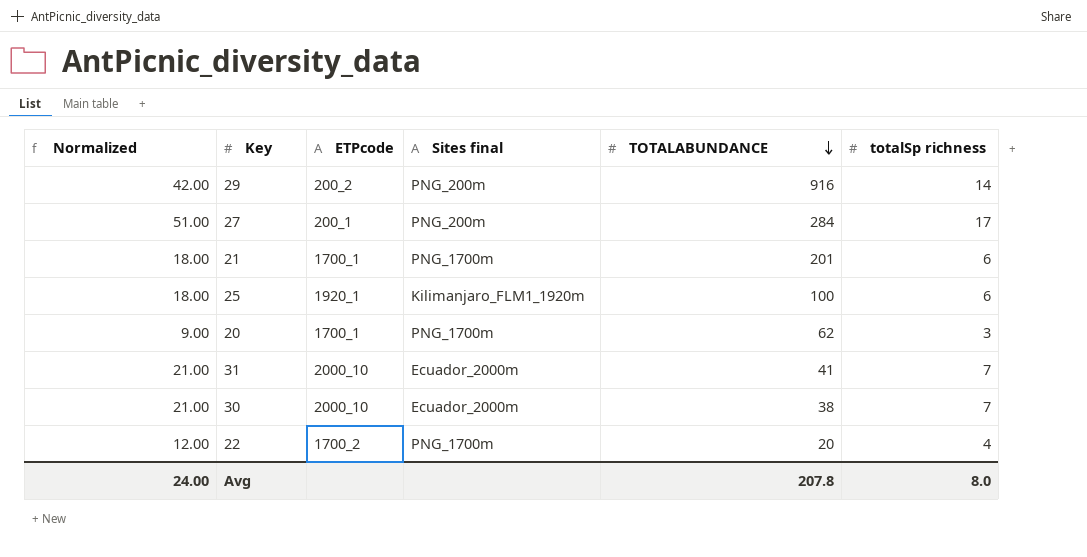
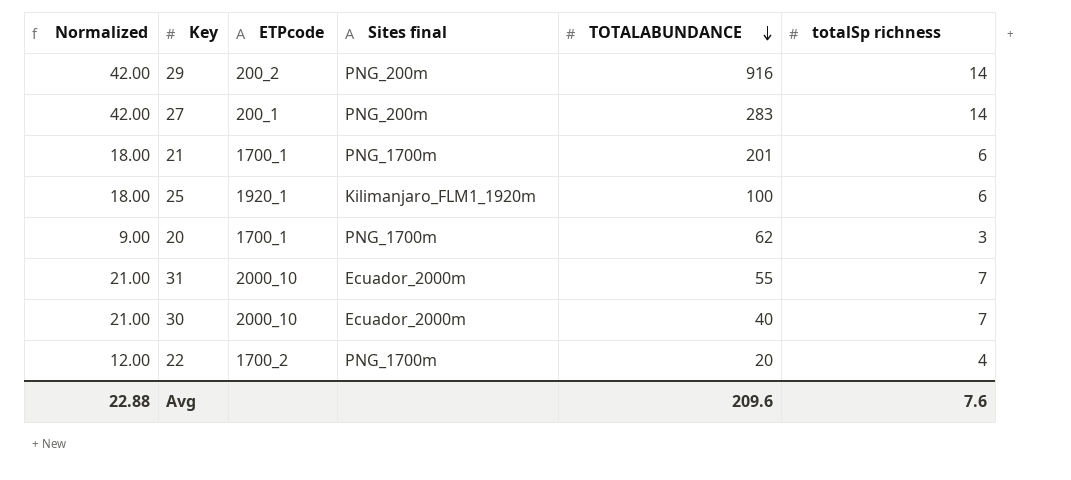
27 | Normalized: 51.00 -> 42.00
27 | TOTALABUNDANCE: 284 -> 283
27 | totalSp richness: 17 -> 14
31 | TOTALABUNDANCE: 41 -> 55
30 | TOTALABUNDANCE: 38 -> 40
Avg | Normalized: 24.00 -> 22.88
Avg | TOTALABUNDANCE: 207.8 -> 209.6
Avg | totalSp richness: 8.0 -> 7.6

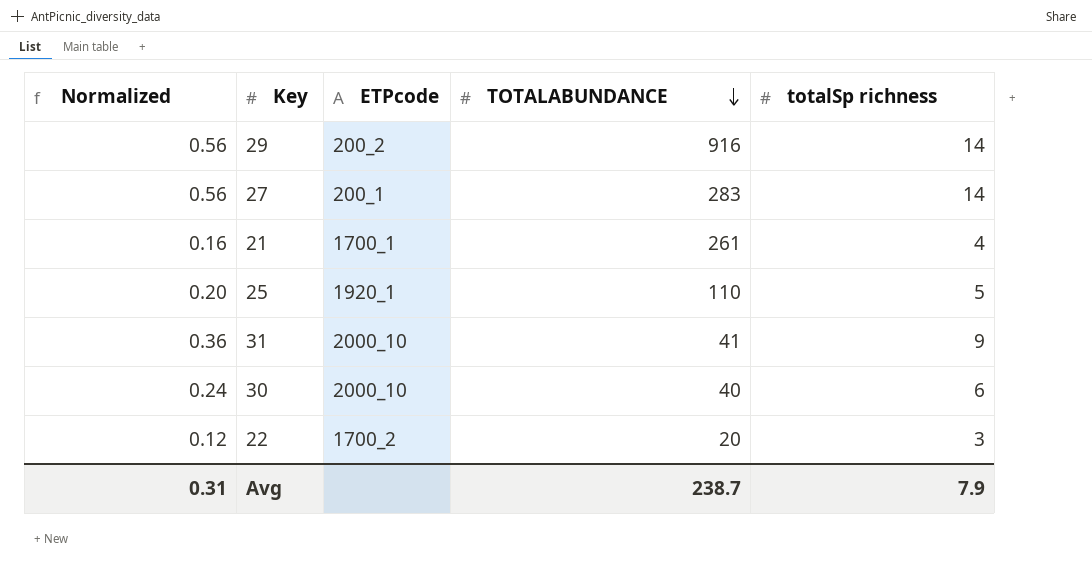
column Sites final | position: 4 -> none
column Normalized | formula: [totalSp richness] * 3 -> [totalSp richness] * 0.04
row 20: 9.00 | 1700_1 | PNG_1700m | 62 | 3 -> none
21 | TOTALABUNDANCE: 201 -> 261
21 | totalSp richness: 6 -> 4
25 | TOTALABUNDANCE: 100 -> 110
25 | totalSp richness: 6 -> 5
31 | TOTALABUNDANCE: 55 -> 41
31 | totalSp richness: 7 -> 9
30 | totalSp richness: 7 -> 6
22 | totalSp richness: 4 -> 3
Avg | Normalized: 22.88 -> 0.31
Avg | TOTALABUNDANCE: 209.6 -> 238.7
Avg | totalSp richness: 7.6 -> 7.9

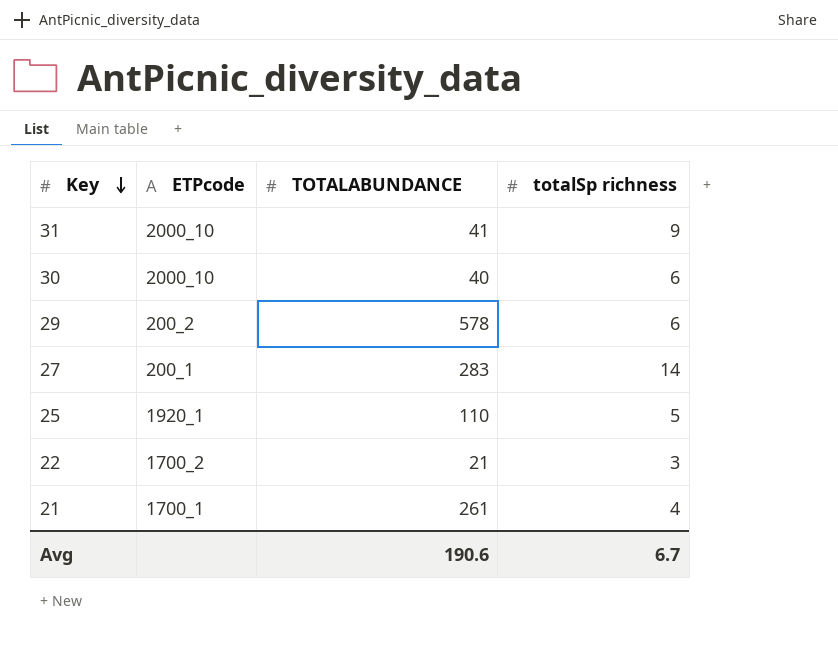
row order: TOTALABUNDANCE descending -> Key descending
column Normalized | formula: [totalSp richness] * 0.04 -> none
29 | TOTALABUNDANCE: 916 -> 578
29 | totalSp richness: 14 -> 6
22 | TOTALABUNDANCE: 20 -> 21
Avg | TOTALABUNDANCE: 238.7 -> 190.6
Avg | totalSp richness: 7.9 -> 6.7

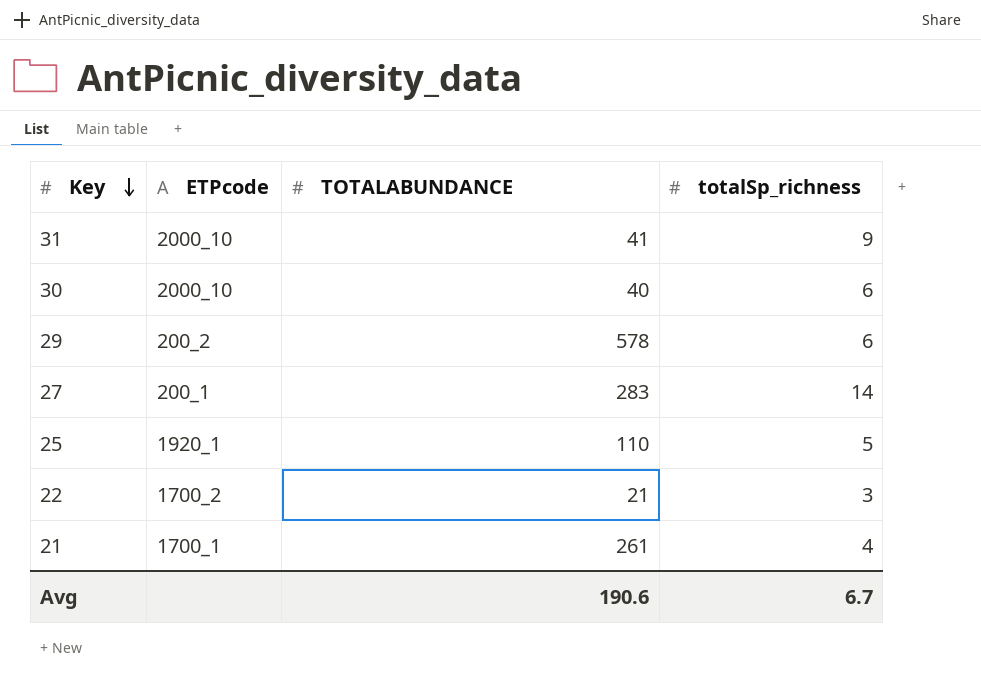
column name: totalSp richness -> totalSp_richness

